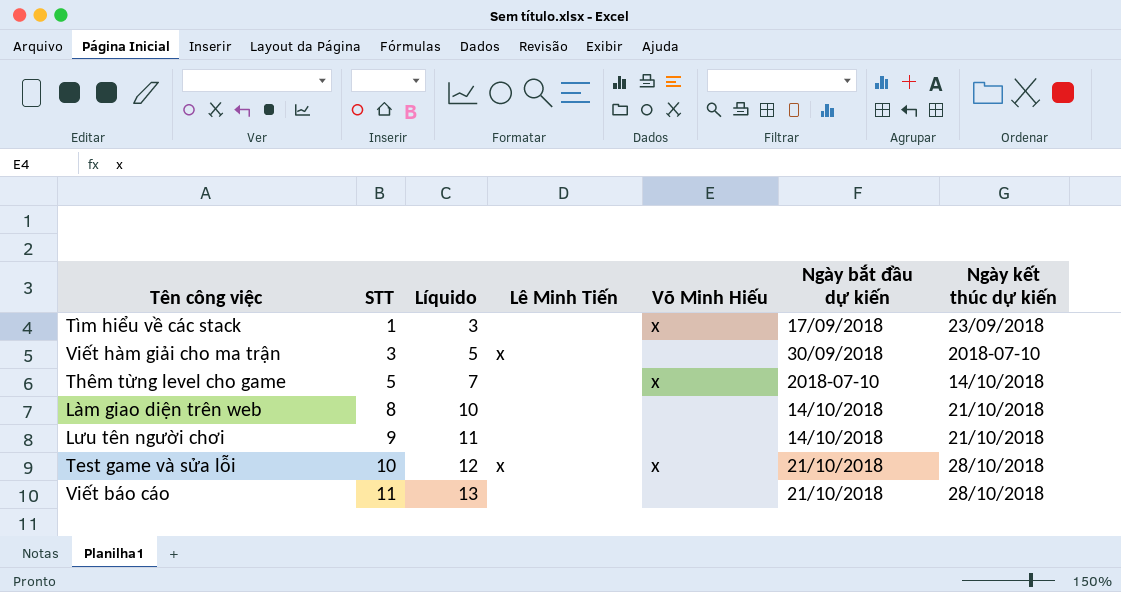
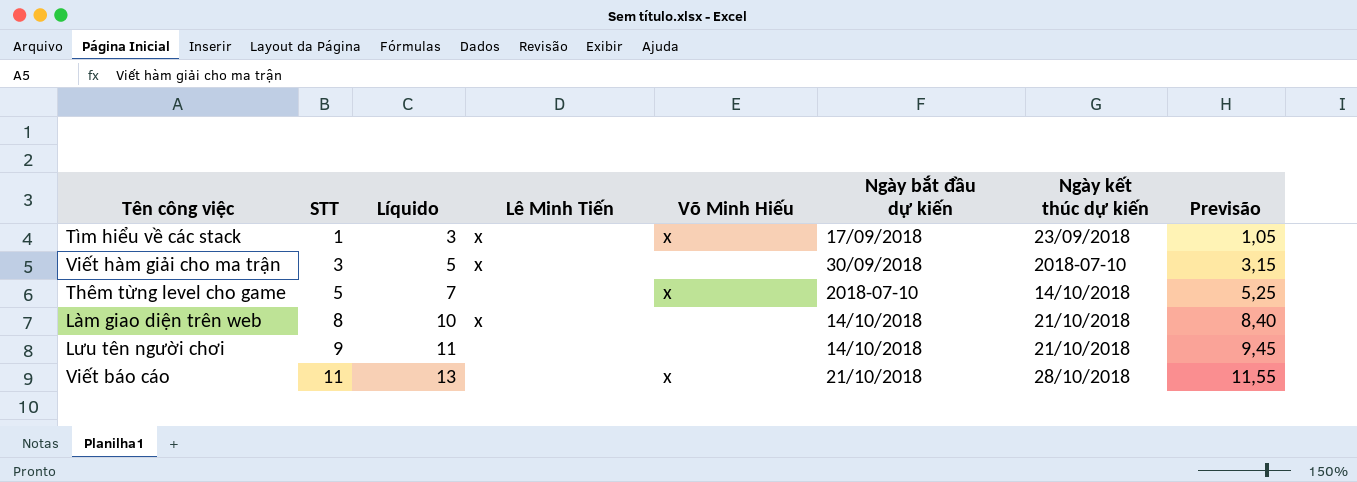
column Previsão | formula: none -> [STT] * 1,05
row Test game và sửa lỗi: 10 | 12 | x | x | 21/10/2018 | 28/10/2018 -> none
Tìm hiểu về các stack | Lê Minh Tiến: none -> x
Làm giao diện trên web | Lê Minh Tiến: none -> x
Viết báo cáo | Võ Minh Hiếu: none -> x

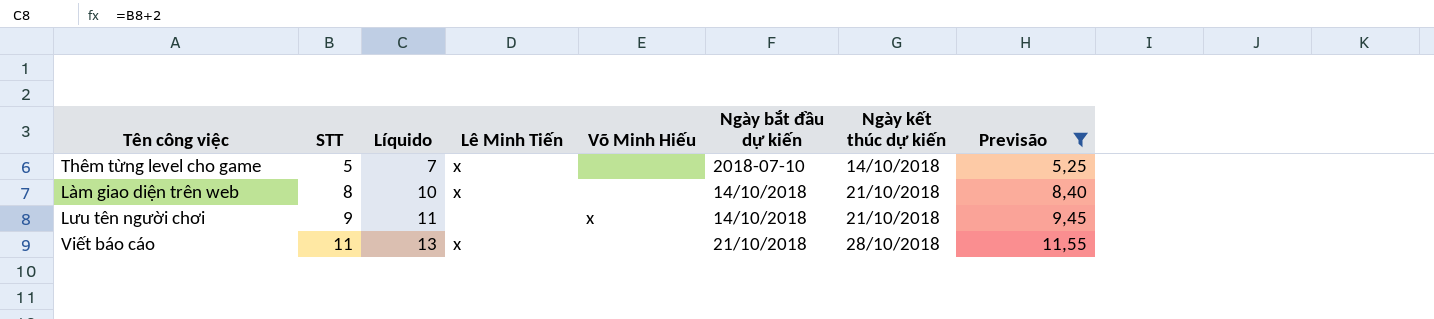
filter: none -> Previsão >= 5,25
Thêm từng level cho game | Lê Minh Tiến: none -> x
Thêm từng level cho game | Võ Minh Hiếu: x -> none
Lưu tên người chơi | Võ Minh Hiếu: none -> x
Viết báo cáo | Lê Minh Tiến: none -> x
Viết báo cáo | Võ Minh Hiếu: x -> none

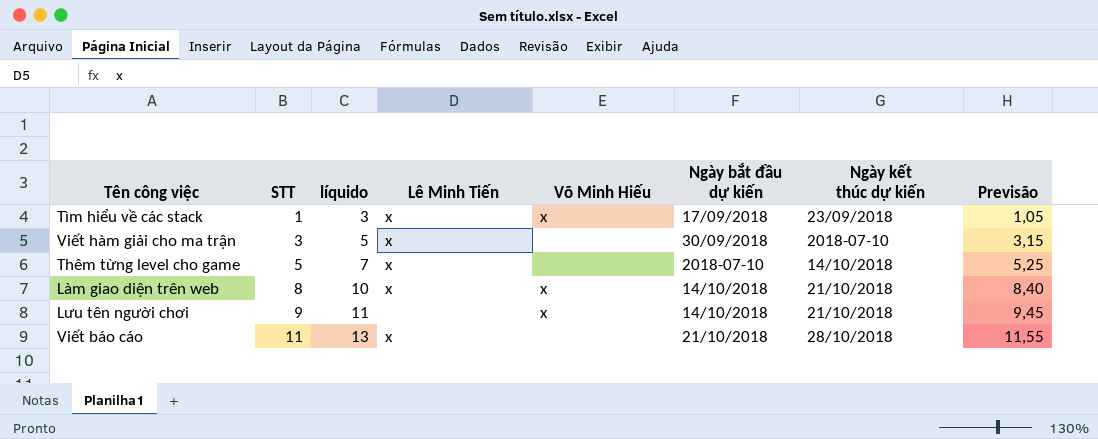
filter: Previsão >= 5,25 -> none
column name: Líquido -> líquido
Làm giao diện trên web | Võ Minh Hiếu: none -> x

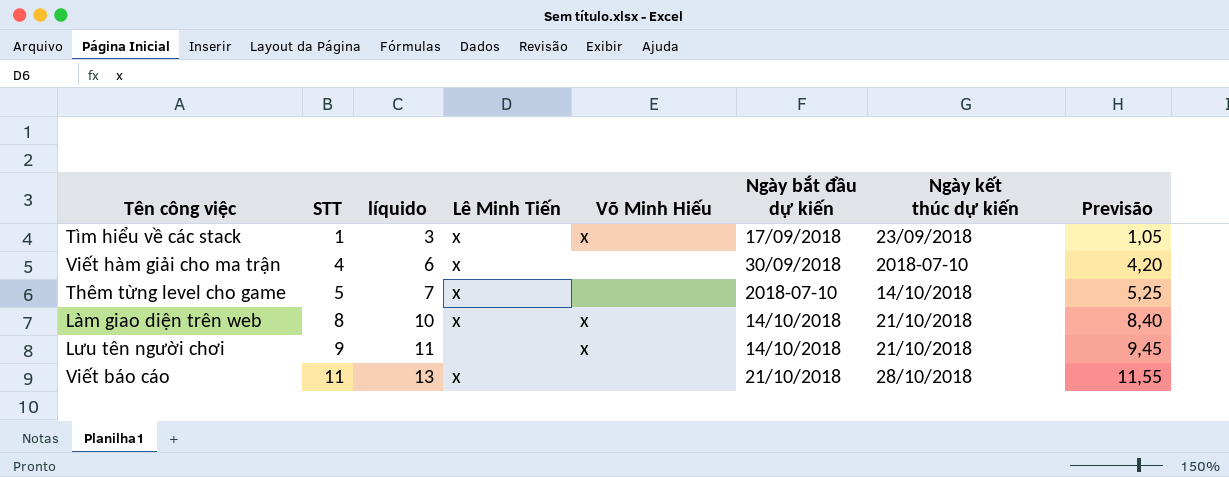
Viết hàm giải cho ma trận | STT: 3 -> 4
Viết hàm giải cho ma trận | líquido: 5 -> 6
Viết hàm giải cho ma trận | Previsão: 3,15 -> 4,20

